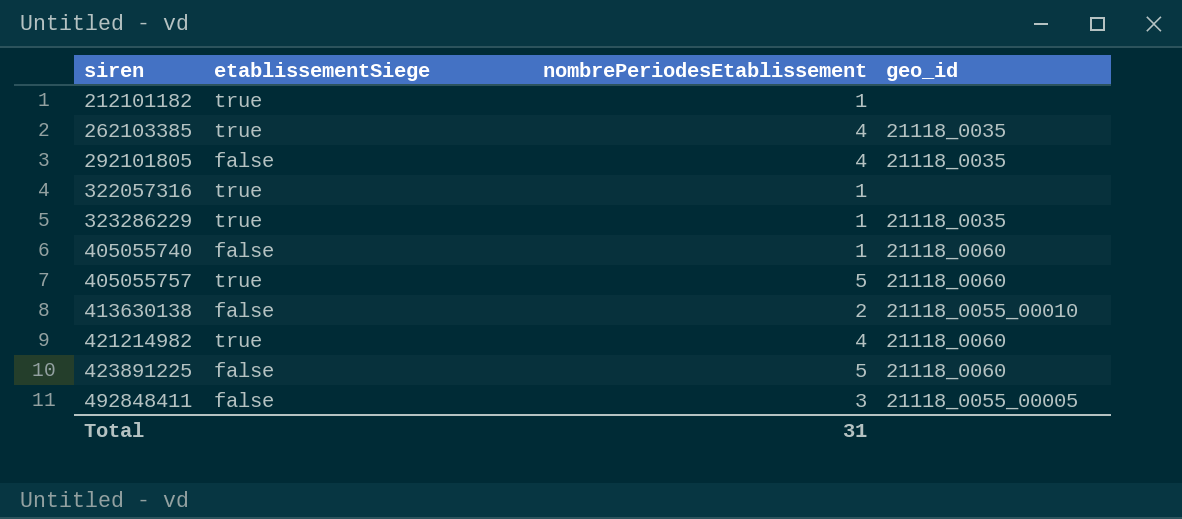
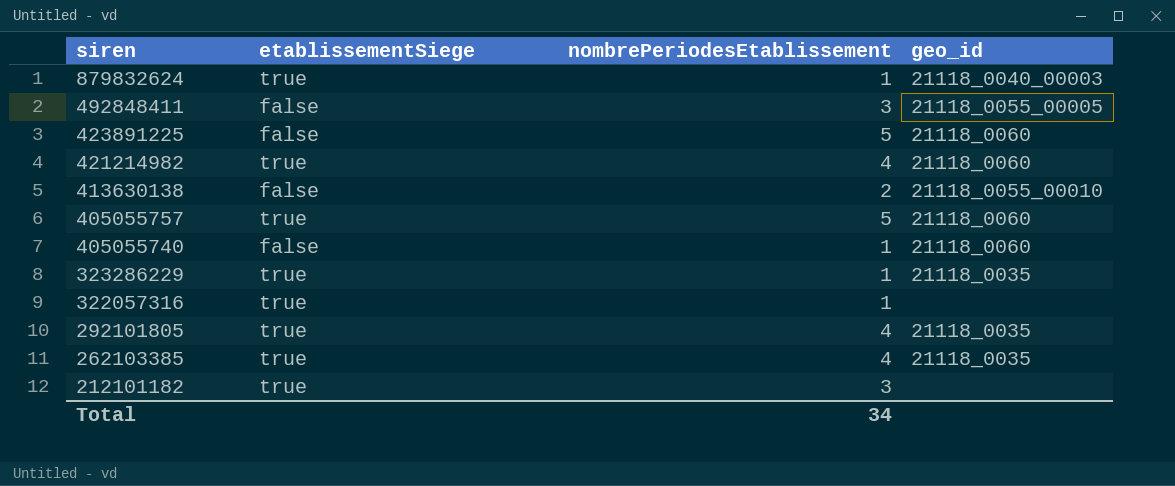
row order: siren ascending -> siren descending
row 879832624: none -> true | 1 | 21118_0040_00003
292101805 | etablissementSiege: false -> true
212101182 | nombrePeriodesEtablissement: 1 -> 3
Total | nombrePeriodesEtablissement: 31 -> 34

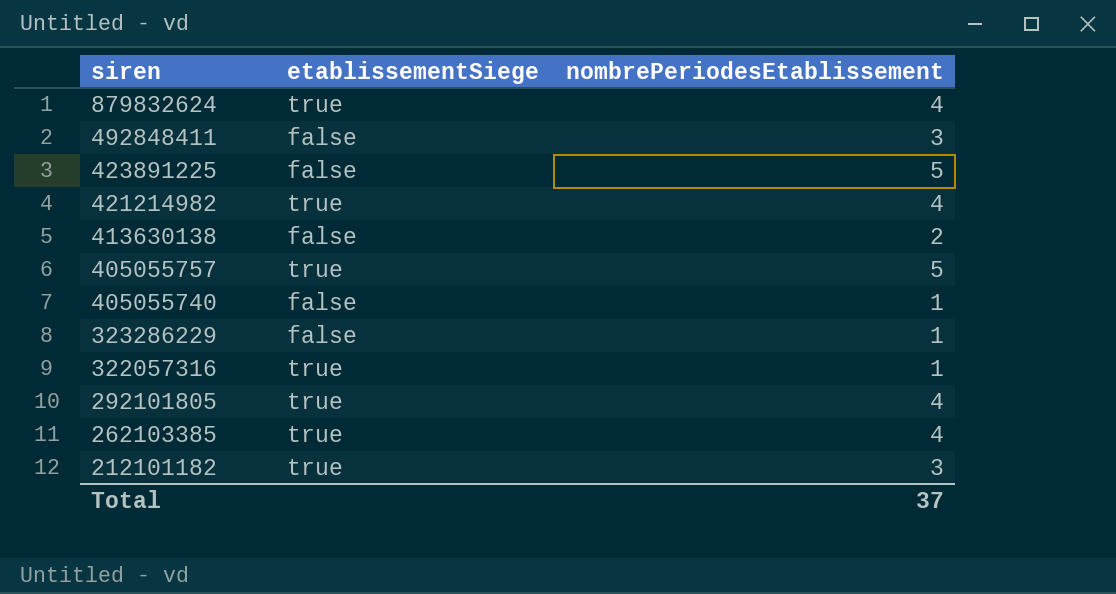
column geo_id | position: 4 -> none
879832624 | nombrePeriodesEtablissement: 1 -> 4
323286229 | etablissementSiege: true -> false
Total | nombrePeriodesEtablissement: 34 -> 37

